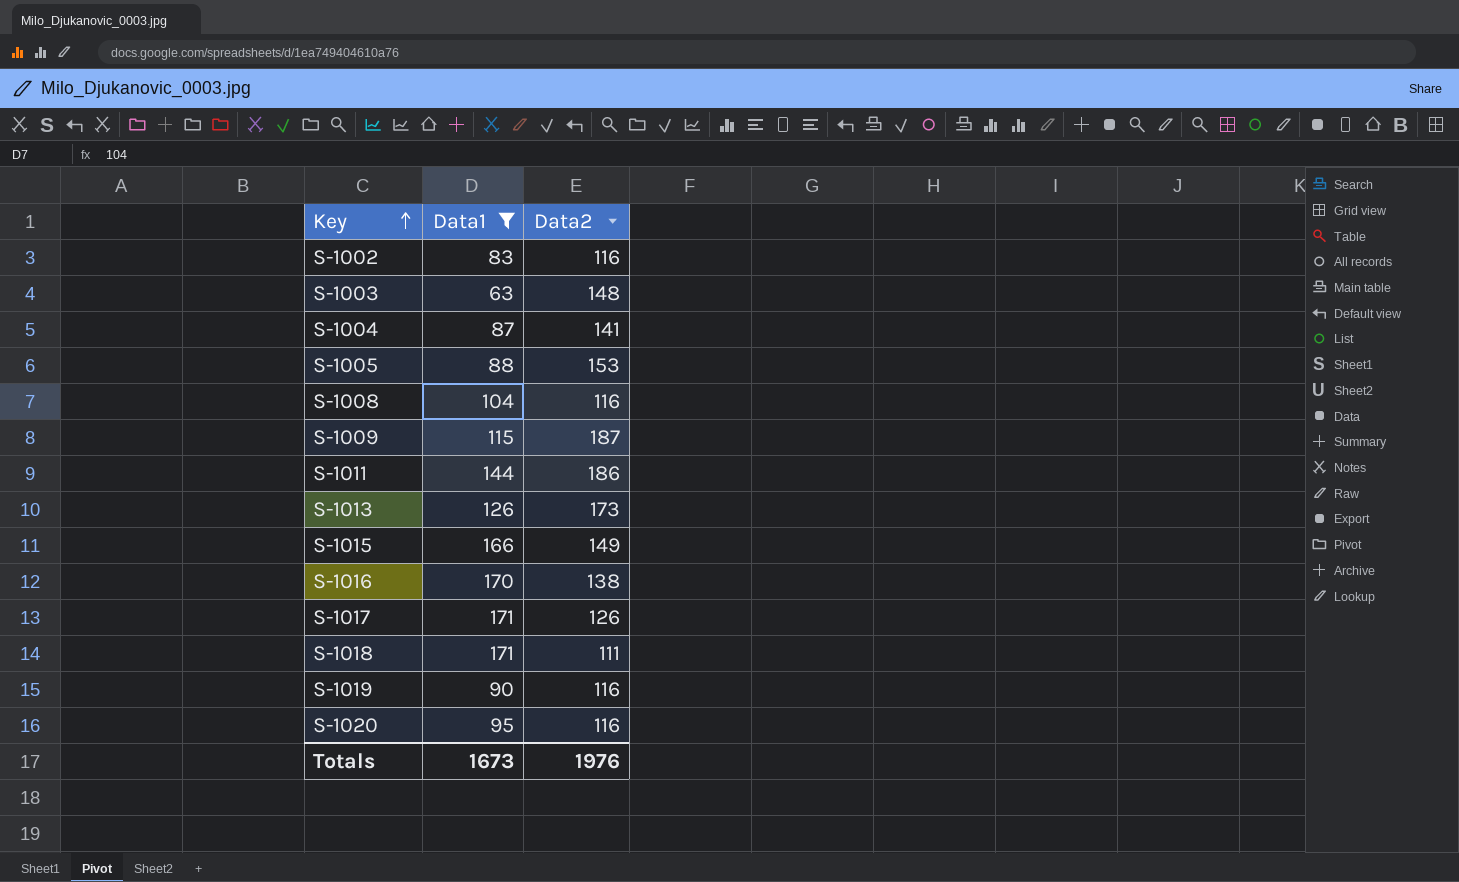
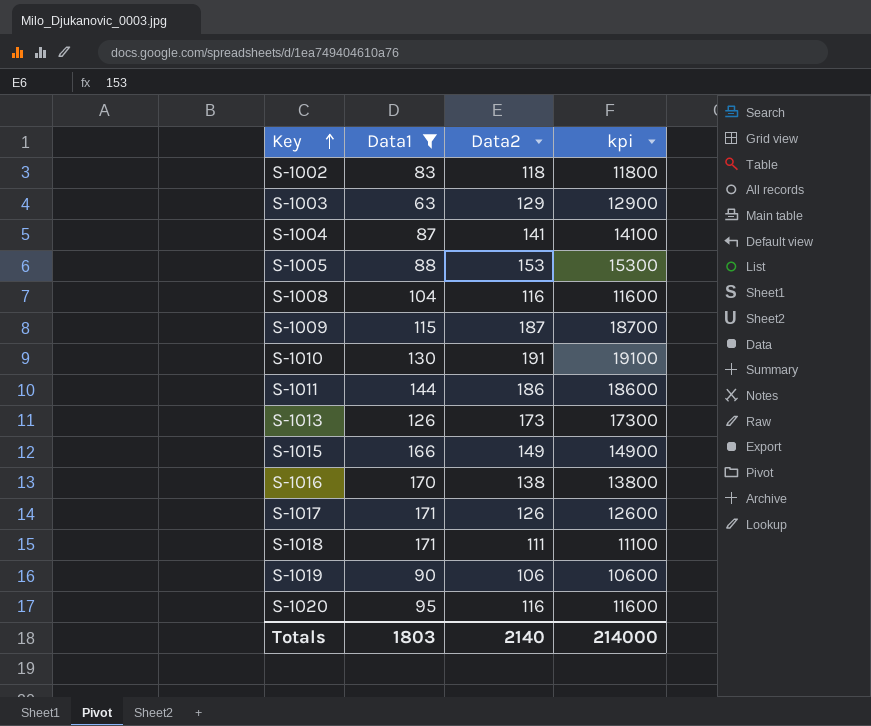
column kpi | formula: none -> [Data2] * 100
S-1002 | Data2: 116 -> 118
S-1003 | Data2: 148 -> 129
row S-1010: none -> 130 | 191 | 19100
S-1019 | Data2: 116 -> 106
Totals | Data1: 1673 -> 1803
Totals | Data2: 1976 -> 2140

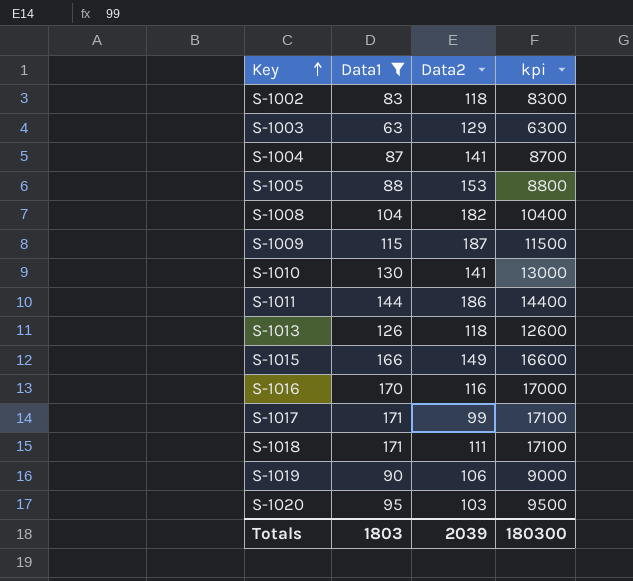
column kpi | formula: [Data2] * 100 -> [Data1] * 100
S-1008 | Data2: 116 -> 182
S-1010 | Data2: 191 -> 141
S-1013 | Data2: 173 -> 118
S-1016 | Data2: 138 -> 116
S-1017 | Data2: 126 -> 99
S-1020 | Data2: 116 -> 103
Totals | Data2: 2140 -> 2039
Totals | kpi: 214000 -> 180300

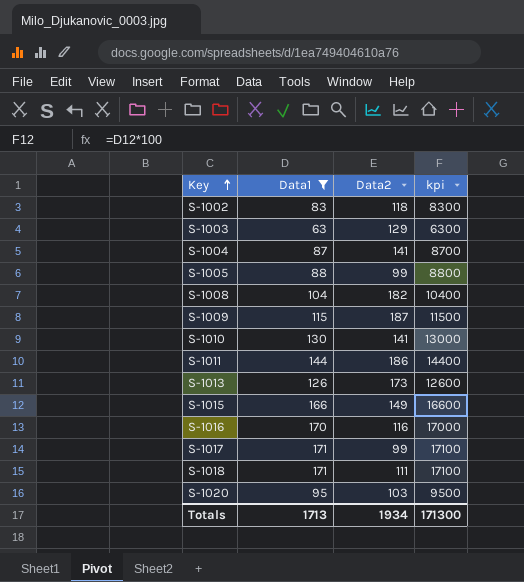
row S-1019: 90 | 106 | 9000 -> none
S-1005 | Data2: 153 -> 99
S-1013 | Data2: 118 -> 173
Totals | Data1: 1803 -> 1713
Totals | Data2: 2039 -> 1934
Totals | kpi: 180300 -> 171300

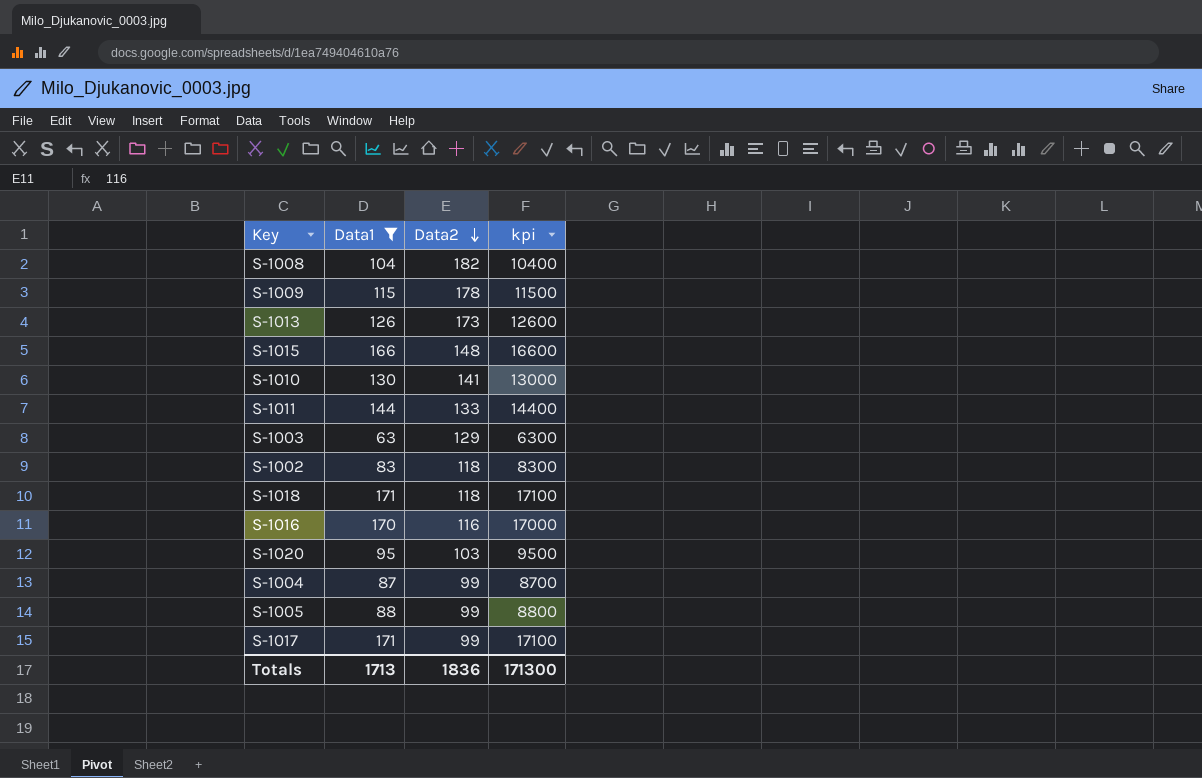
row order: Key ascending -> Data2 descending
S-1009 | Data2: 187 -> 178
S-1015 | Data2: 149 -> 148
S-1011 | Data2: 186 -> 133
S-1018 | Data2: 111 -> 118
S-1004 | Data2: 141 -> 99
Totals | Data2: 1934 -> 1836

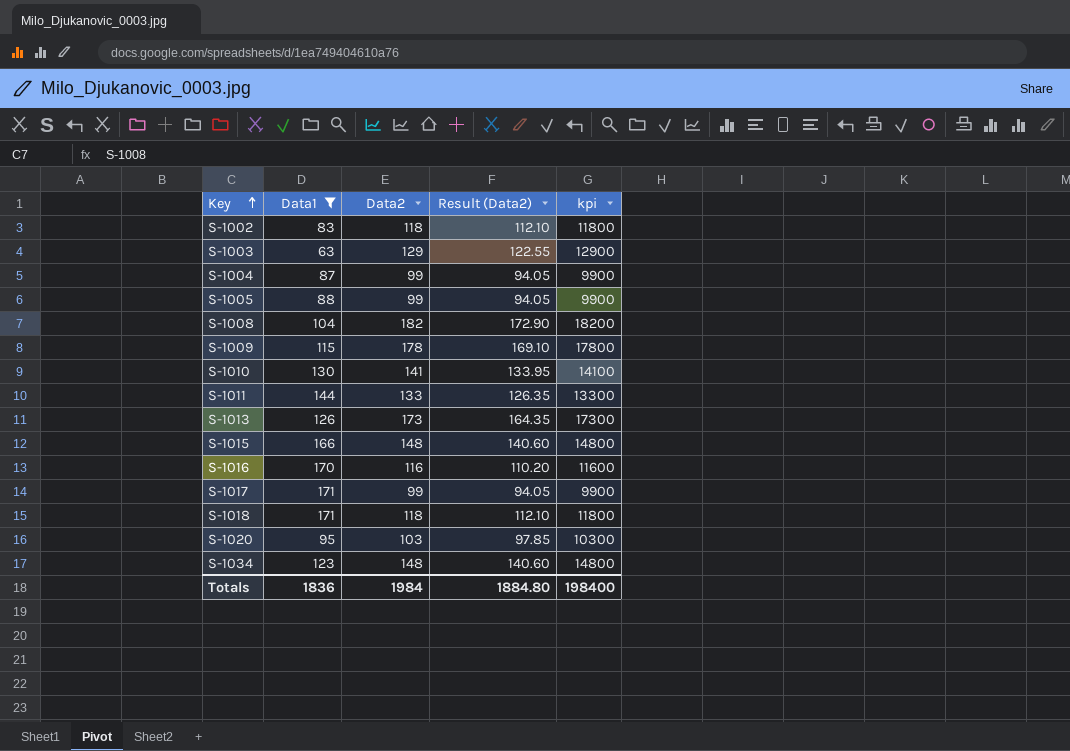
row order: Data2 descending -> Key ascending
column Result (Data2) | formula: none -> [Data2] * 0.95
column kpi | formula: [Data1] * 100 -> [Data2] * 100
row S-1034: none -> 123 | 148 | 140.60 | 14800
Totals | Data1: 1713 -> 1836
Totals | Data2: 1836 -> 1984
Totals | kpi: 171300 -> 198400

